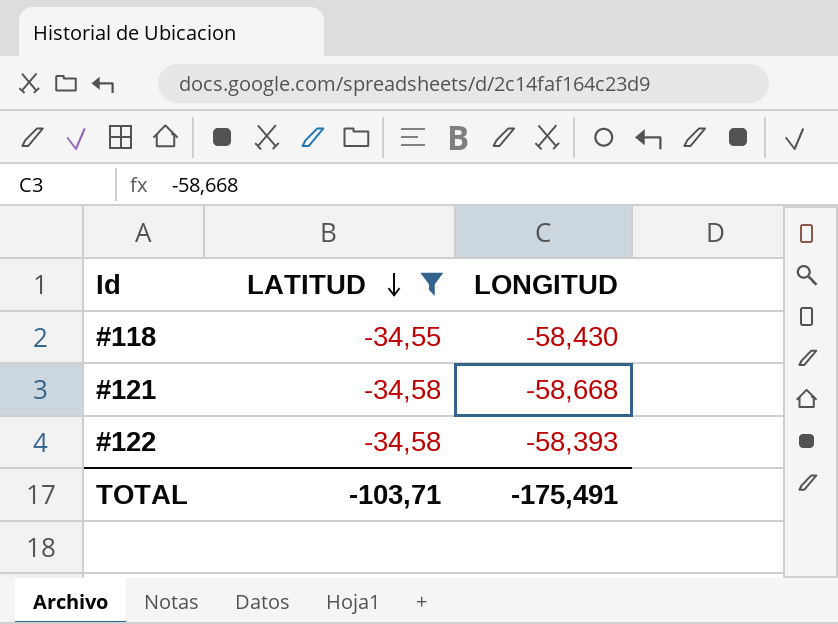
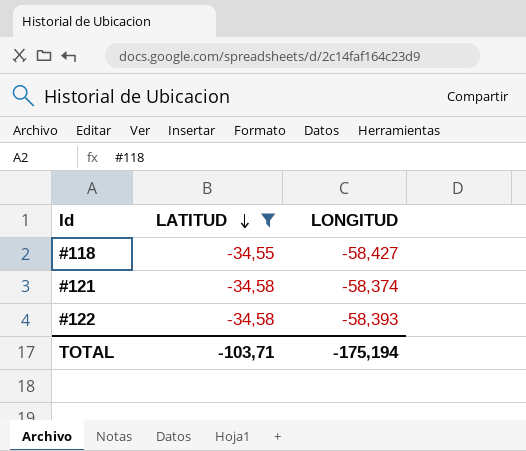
#118 | LONGITUD: -58,430 -> -58,427
#121 | LONGITUD: -58,668 -> -58,374
TOTAL | LONGITUD: -175,491 -> -175,194

